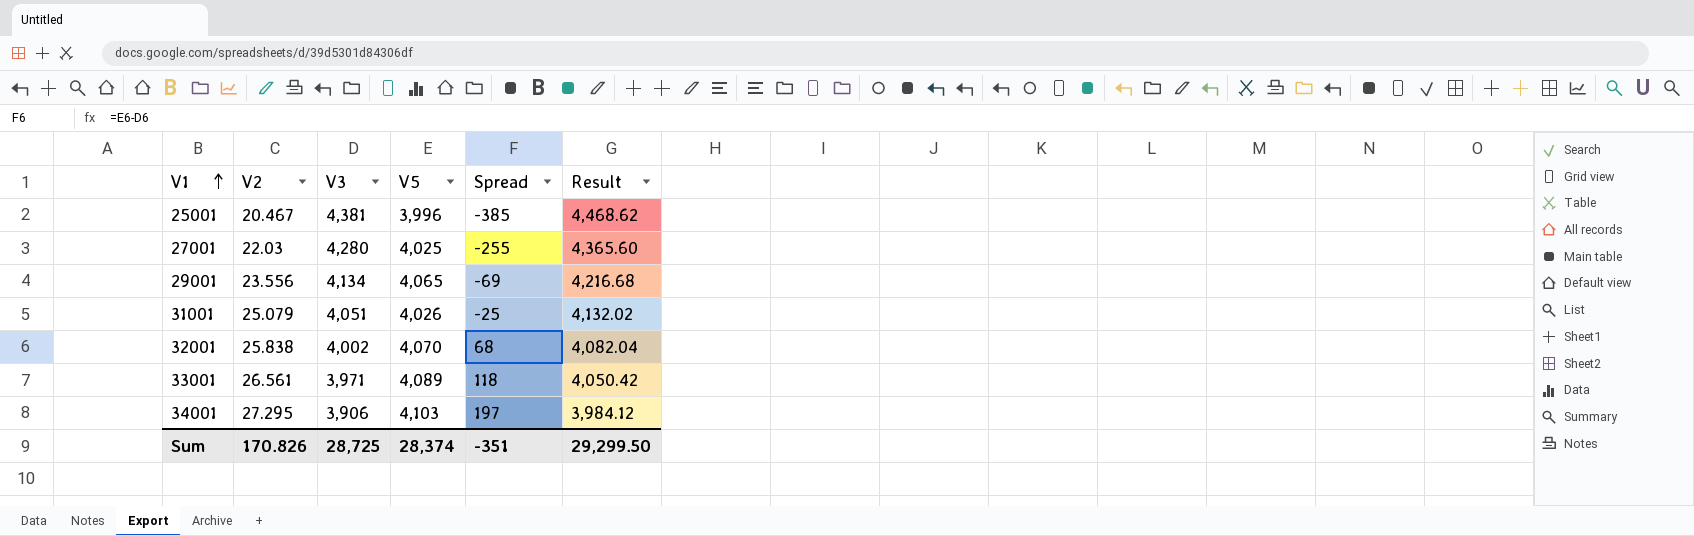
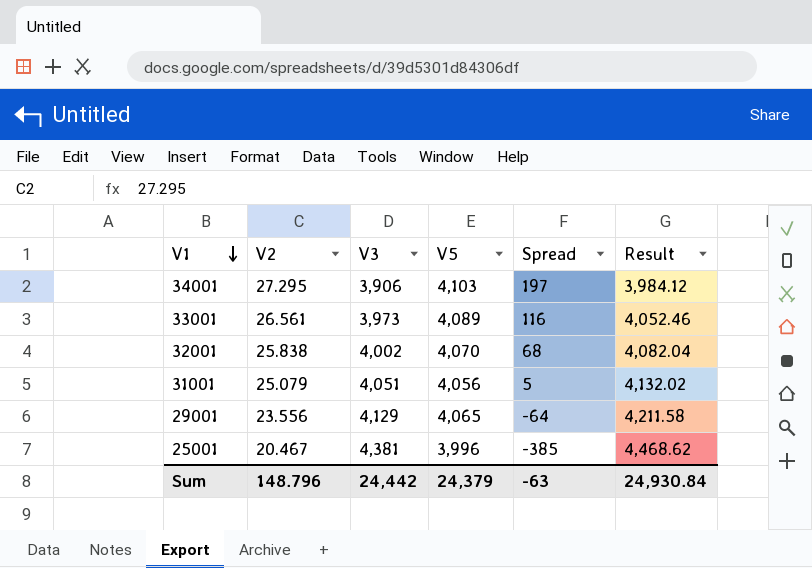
row order: V1 ascending -> V1 descending
row 27001: 22.03 | 4,280 | 4,025 | -255 | 4,365.60 -> none
33001 | V3: 3,971 -> 3,973
33001 | Spread: 118 -> 116
33001 | Result: 4,050.42 -> 4,052.46
31001 | V5: 4,026 -> 4,056
31001 | Spread: -25 -> 5
29001 | V3: 4,134 -> 4,129
29001 | Spread: -69 -> -64
29001 | Result: 4,216.68 -> 4,211.58
Sum | V2: 170.826 -> 148.796
Sum | V3: 28,725 -> 24,442
Sum | V5: 28,374 -> 24,379
Sum | Spread: -351 -> -63
Sum | Result: 29,299.50 -> 24,930.84

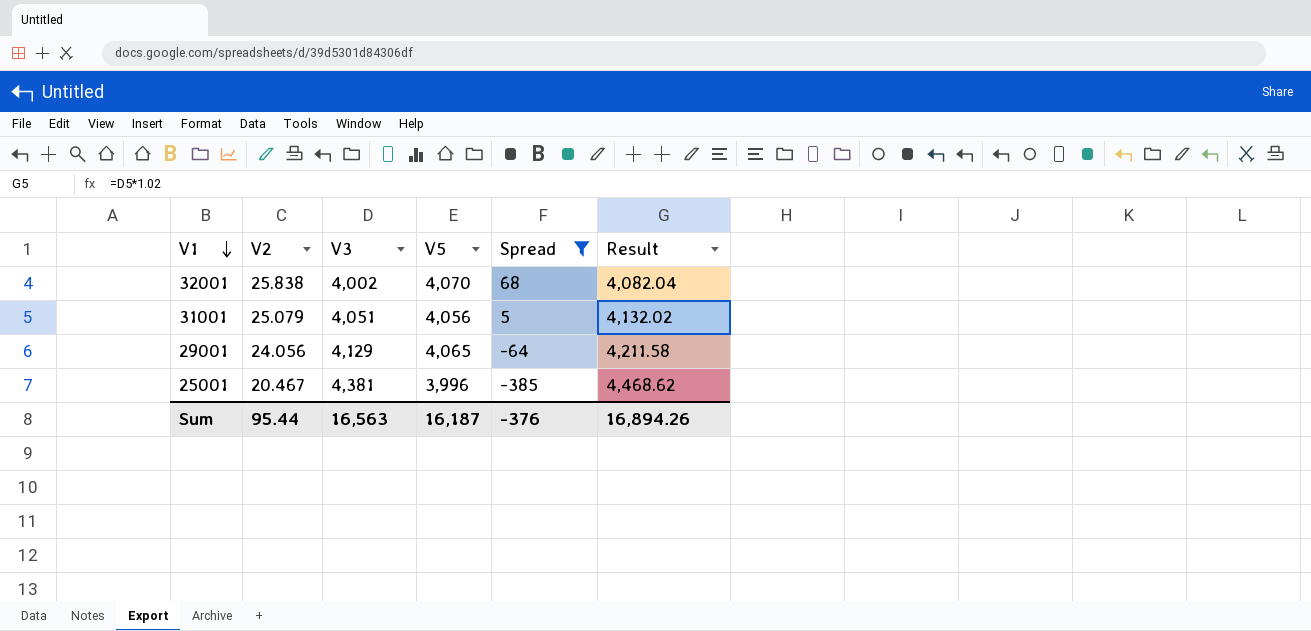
filter: none -> Spread <= 68
29001 | V2: 23.556 -> 24.056
Sum | V2: 148.796 -> 95.44
Sum | V3: 24,442 -> 16,563
Sum | V5: 24,379 -> 16,187
Sum | Spread: -63 -> -376
Sum | Result: 24,930.84 -> 16,894.26

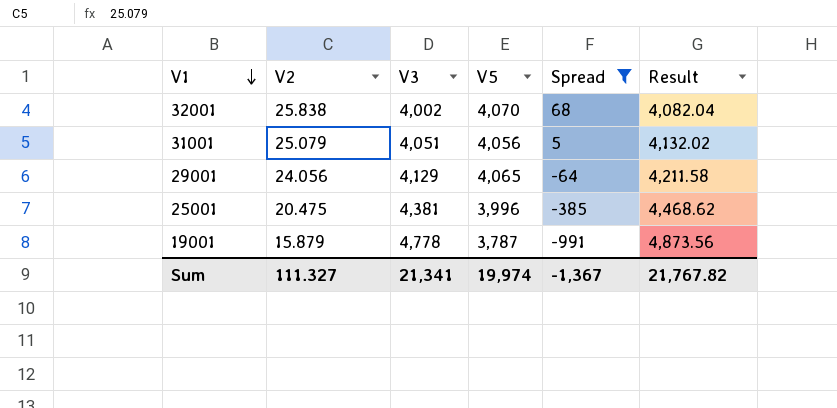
25001 | V2: 20.467 -> 20.475
row 19001: none -> 15.879 | 4,778 | 3,787 | -991 | 4,873.56
Sum | V2: 95.44 -> 111.327
Sum | V3: 16,563 -> 21,341
Sum | V5: 16,187 -> 19,974
Sum | Spread: -376 -> -1,367
Sum | Result: 16,894.26 -> 21,767.82

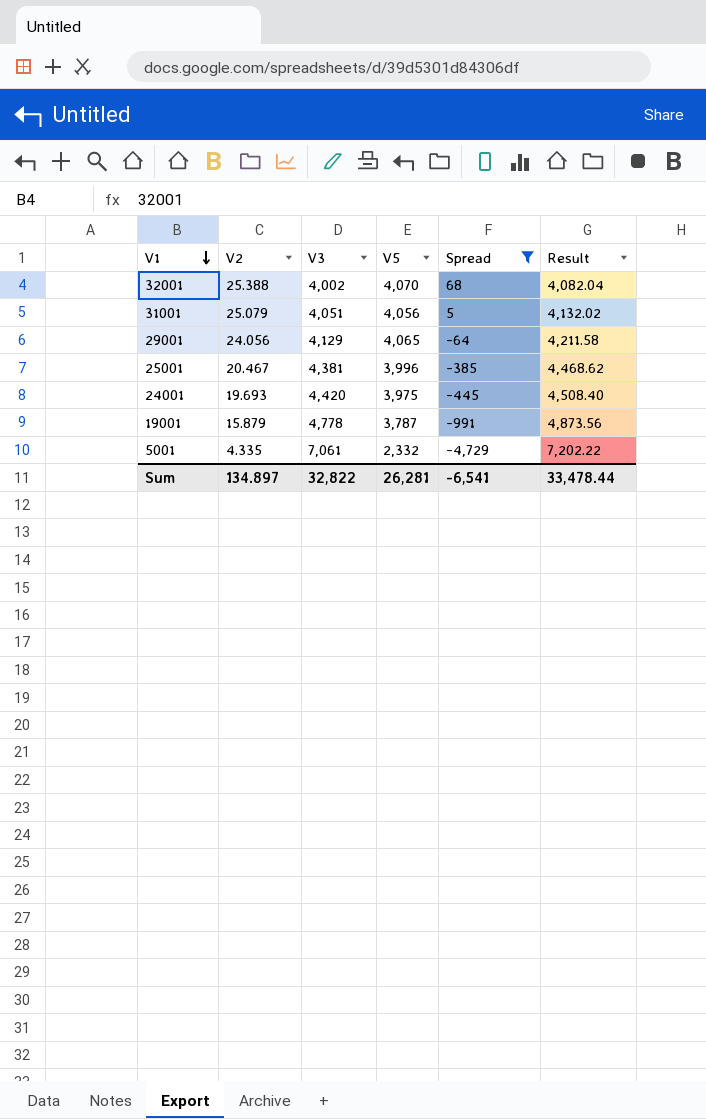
32001 | V2: 25.838 -> 25.388
25001 | V2: 20.475 -> 20.467
row 24001: none -> 19.693 | 4,420 | 3,975 | -445 | 4,508.40
row 5001: none -> 4.335 | 7,061 | 2,332 | -4,729 | 7,202.22
Sum | V2: 111.327 -> 134.897
Sum | V3: 21,341 -> 32,822
Sum | V5: 19,974 -> 26,281
Sum | Spread: -1,367 -> -6,541
Sum | Result: 21,767.82 -> 33,478.44

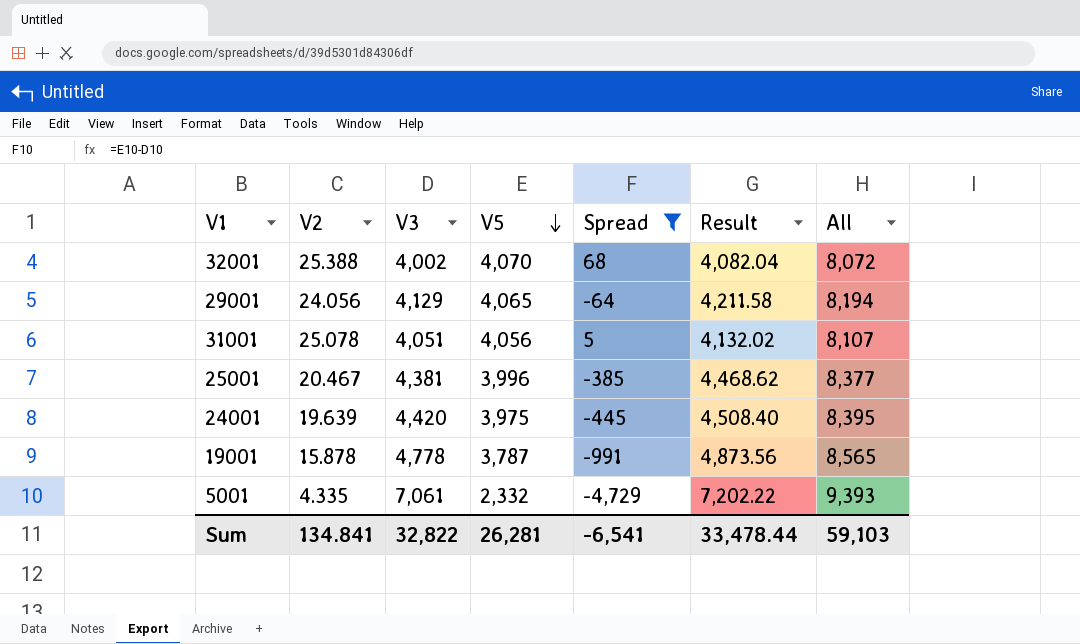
row order: V1 descending -> V5 descending
column All | formula: none -> [V3] + [V5]
31001 | V2: 25.079 -> 25.078
24001 | V2: 19.693 -> 19.639
19001 | V2: 15.879 -> 15.878
Sum | V2: 134.897 -> 134.841

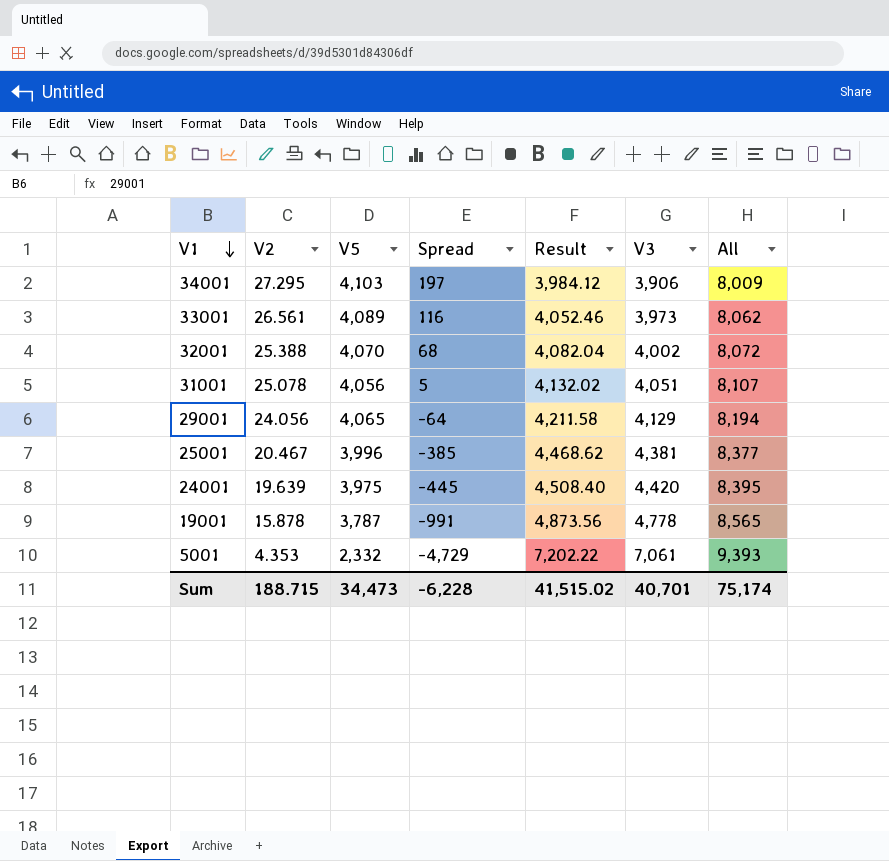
filter: Spread <= 68 -> none
row order: V5 descending -> V1 descending
column V3 | position: 3 -> 6
5001 | V2: 4.335 -> 4.353
Sum | V2: 134.841 -> 188.715
Sum | V5: 26,281 -> 34,473
Sum | Spread: -6,541 -> -6,228
Sum | Result: 33,478.44 -> 41,515.02
Sum | V3: 32,822 -> 40,701
Sum | All: 59,103 -> 75,174

